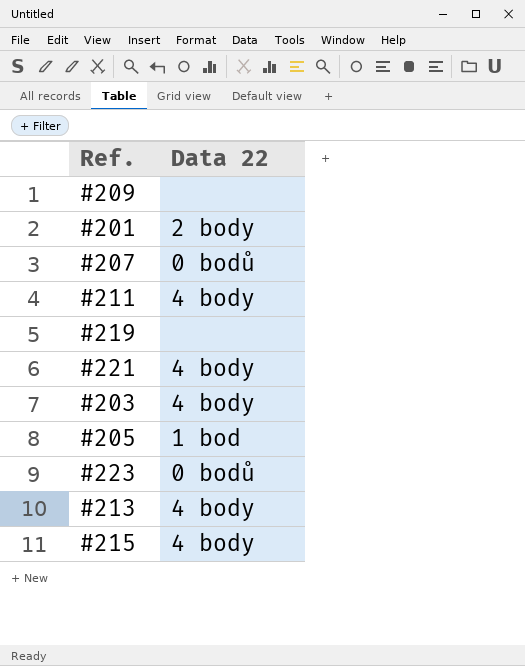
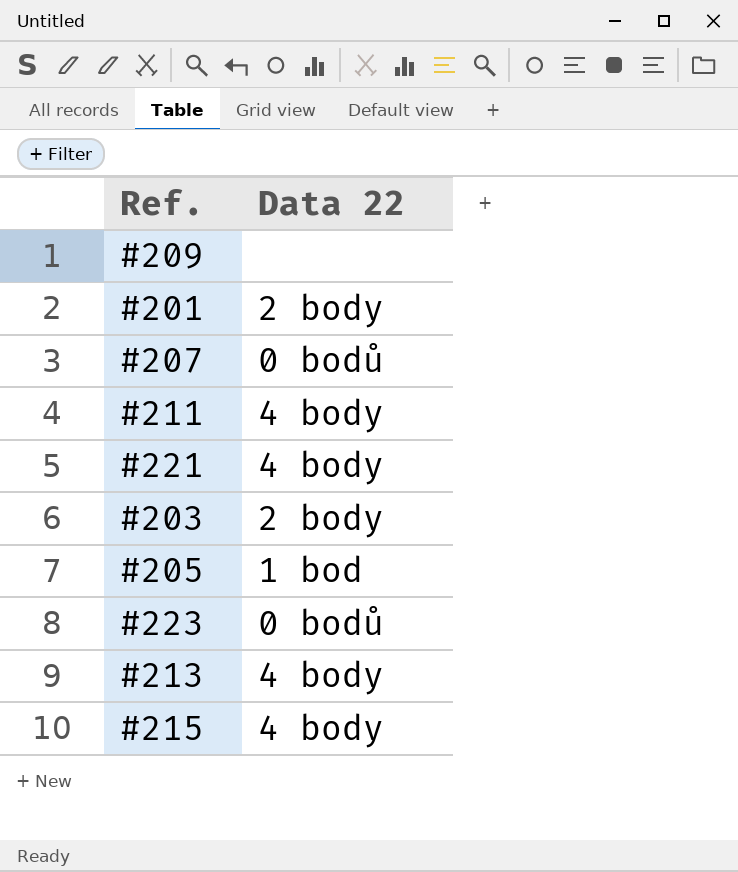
row #219: none -> none
#203 | Data 22: 4 body -> 2 body

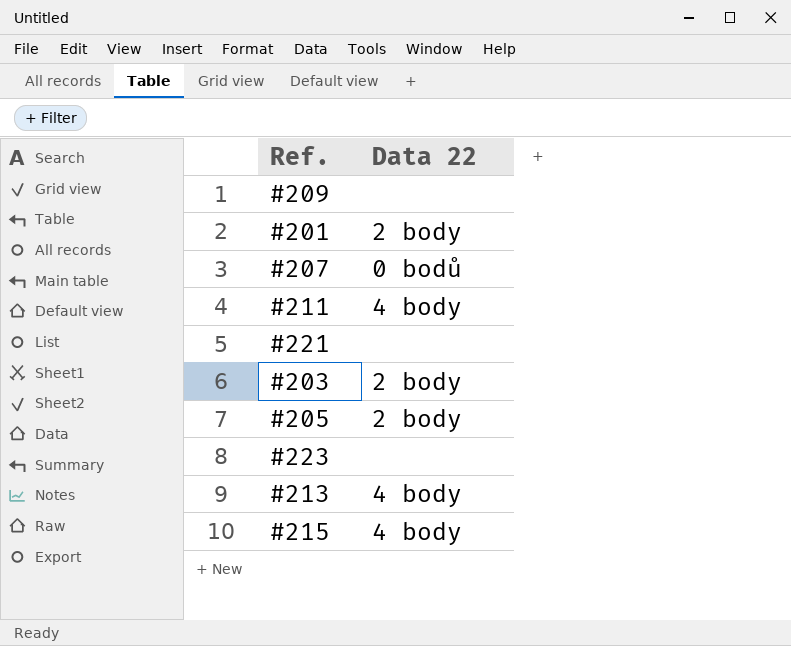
#221 | Data 22: 4 body -> none
#205 | Data 22: 1 bod -> 2 body
#223 | Data 22: 0 bodů -> none

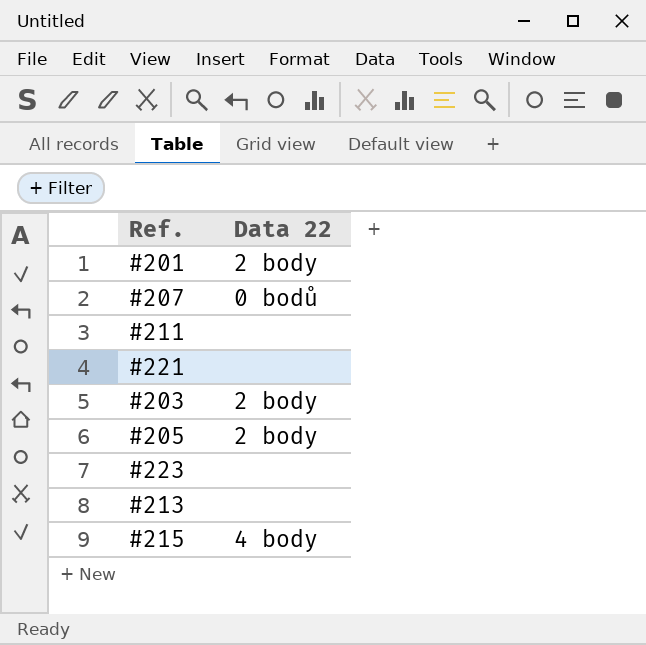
row #209: none -> none
#211 | Data 22: 4 body -> none
#213 | Data 22: 4 body -> none

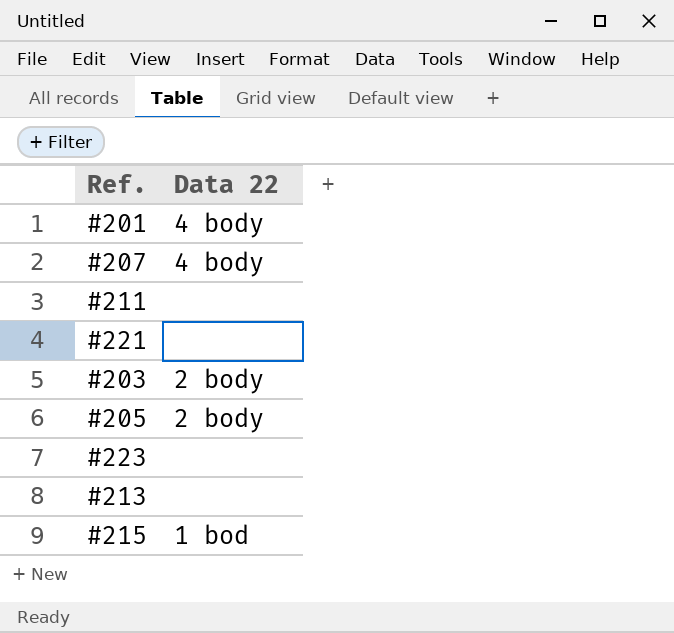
#201 | Data 22: 2 body -> 4 body
#207 | Data 22: 0 bodů -> 4 body
#215 | Data 22: 4 body -> 1 bod

